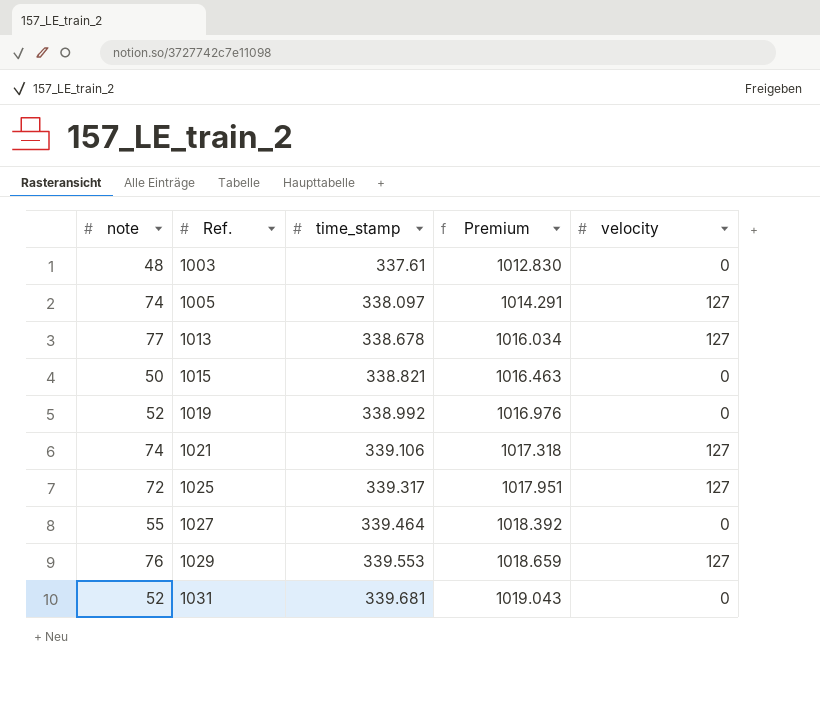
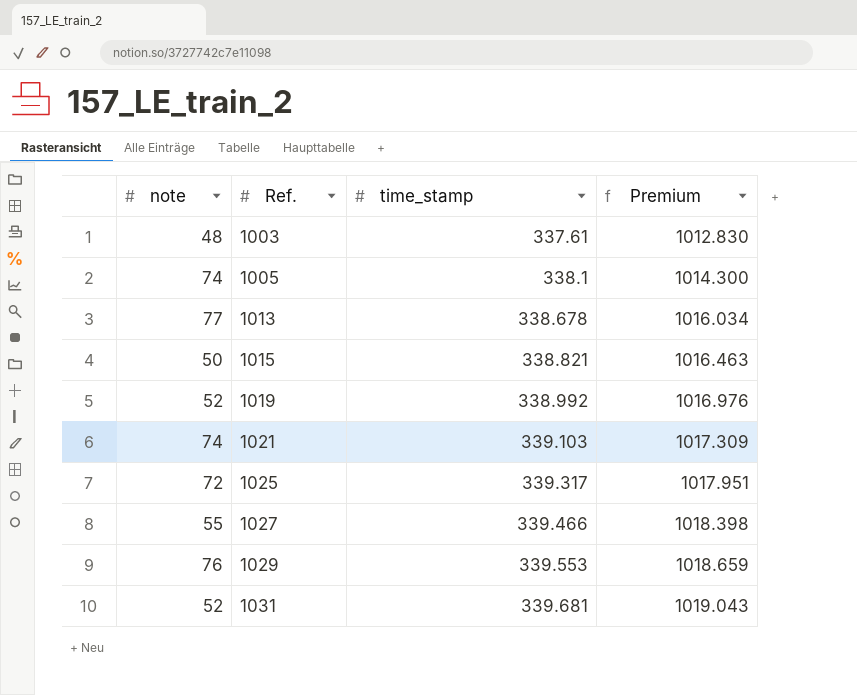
column velocity | position: 5 -> none
1005 | time_stamp: 338.097 -> 338.1
1005 | Premium: 1014.291 -> 1014.300
1021 | time_stamp: 339.106 -> 339.103
1021 | Premium: 1017.318 -> 1017.309
1027 | time_stamp: 339.464 -> 339.466
1027 | Premium: 1018.392 -> 1018.398

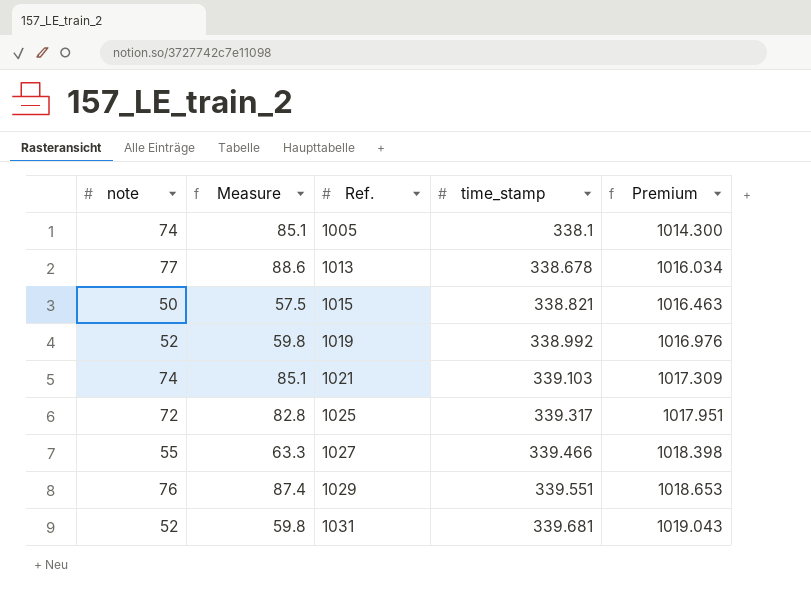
column Measure | formula: none -> [note] * 1.15
row 1003: 48 | 337.61 | 1012.830 -> none
1029 | time_stamp: 339.553 -> 339.551
1029 | Premium: 1018.659 -> 1018.653

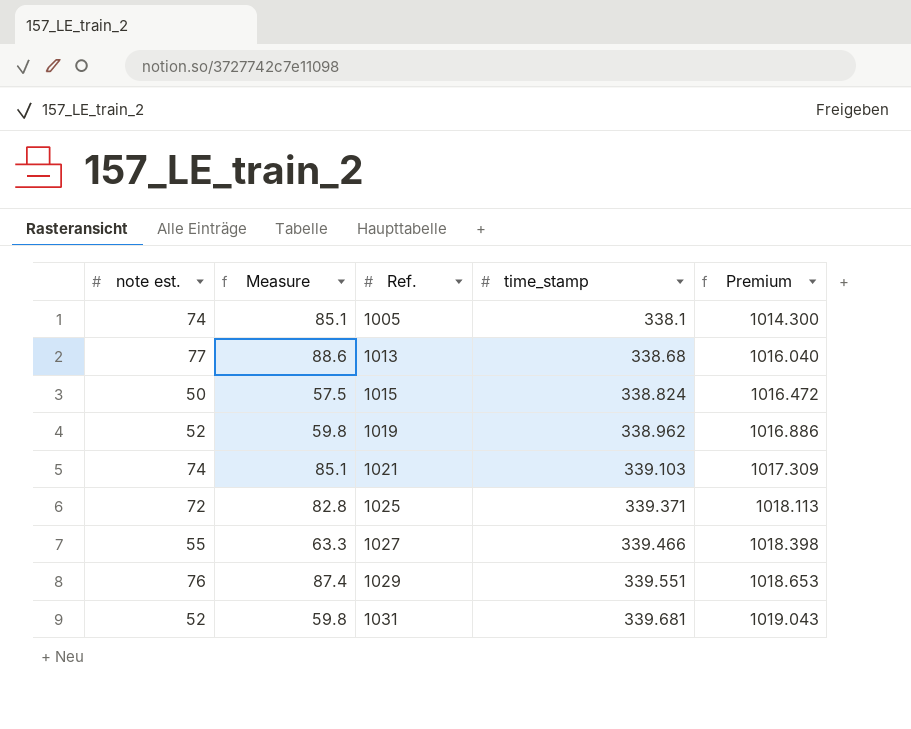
column name: note -> note est.
1013 | time_stamp: 338.678 -> 338.68
1013 | Premium: 1016.034 -> 1016.040
1015 | time_stamp: 338.821 -> 338.824
1015 | Premium: 1016.463 -> 1016.472
1019 | time_stamp: 338.992 -> 338.962
1019 | Premium: 1016.976 -> 1016.886
1025 | time_stamp: 339.317 -> 339.371
1025 | Premium: 1017.951 -> 1018.113

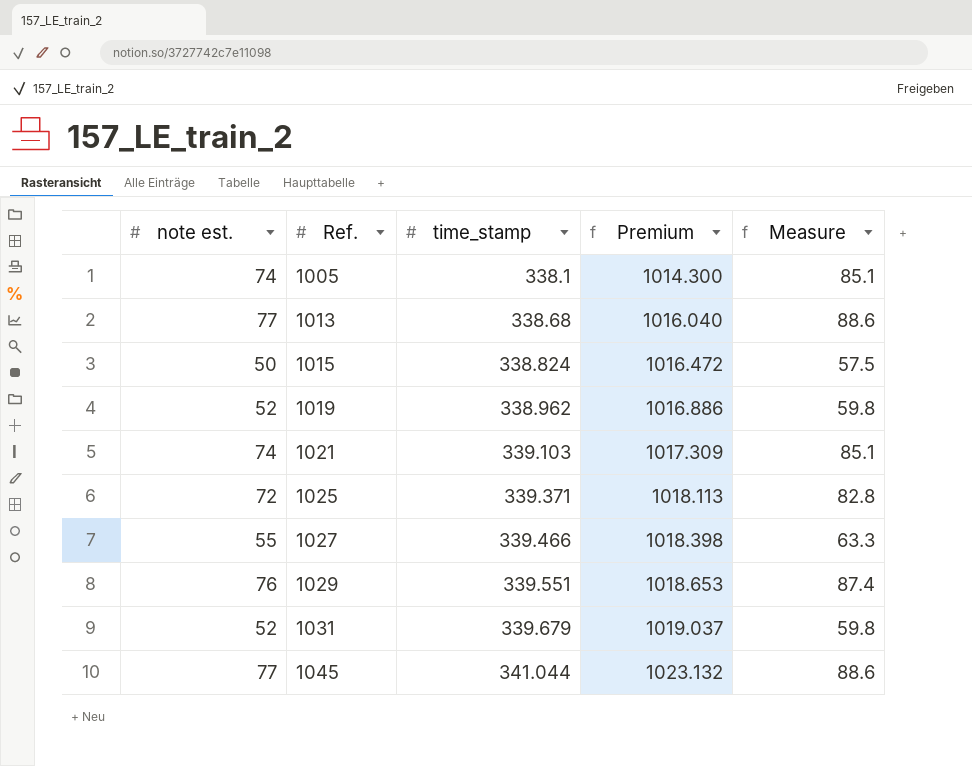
column Measure | position: 2 -> 5
1031 | time_stamp: 339.681 -> 339.679
1031 | Premium: 1019.043 -> 1019.037
row 1045: none -> 77 | 341.044 | 1023.132 | 88.6

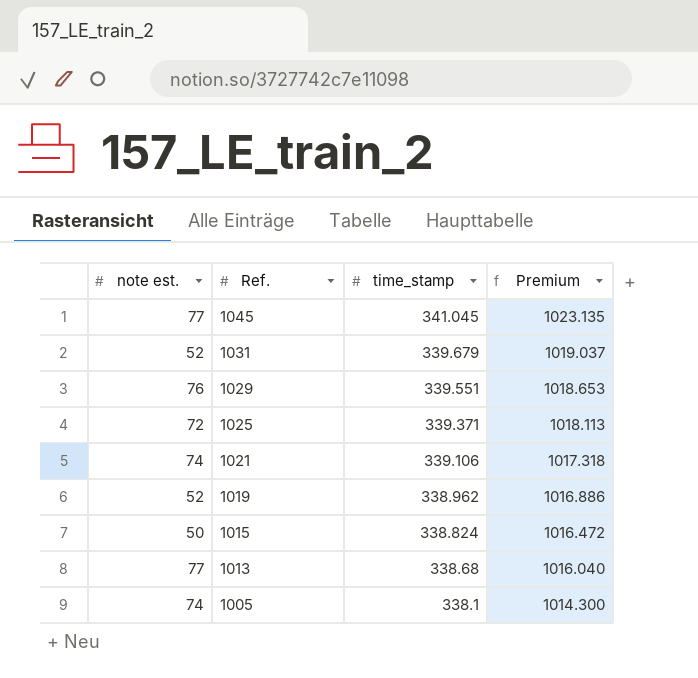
row order: Ref. ascending -> Ref. descending
column Measure | formula: [note est.] * 1.15 -> none
row 1027: 55 | 339.466 | 1018.398 | 63.3 -> none
1045 | time_stamp: 341.044 -> 341.045
1045 | Premium: 1023.132 -> 1023.135
1021 | time_stamp: 339.103 -> 339.106
1021 | Premium: 1017.309 -> 1017.318

